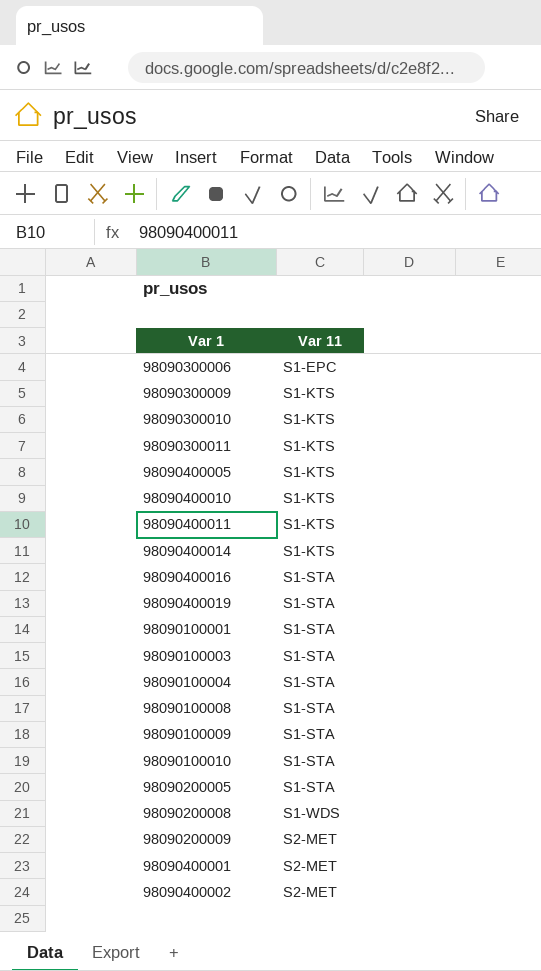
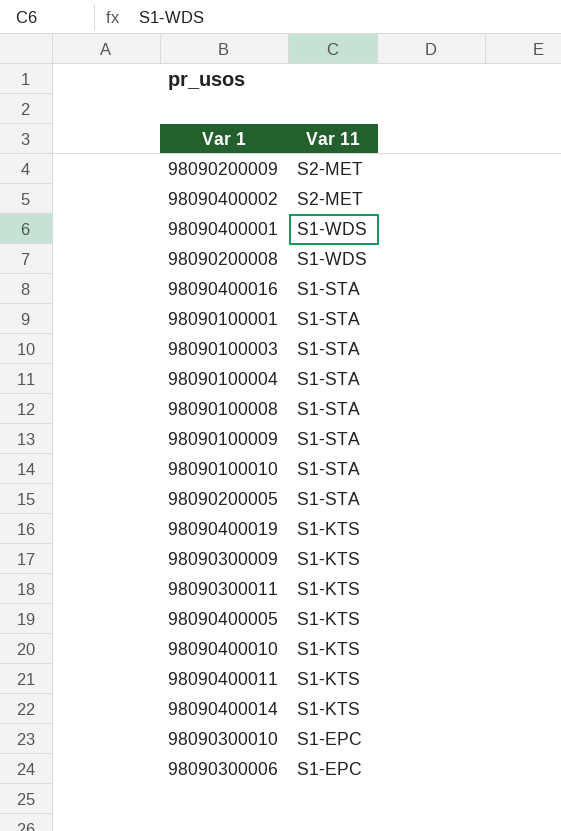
row order: Var 11 ascending -> Var 11 descending
98090400001 | Var 11: S2-MET -> S1-WDS
98090400019 | Var 11: S1-STA -> S1-KTS
98090300010 | Var 11: S1-KTS -> S1-EPC

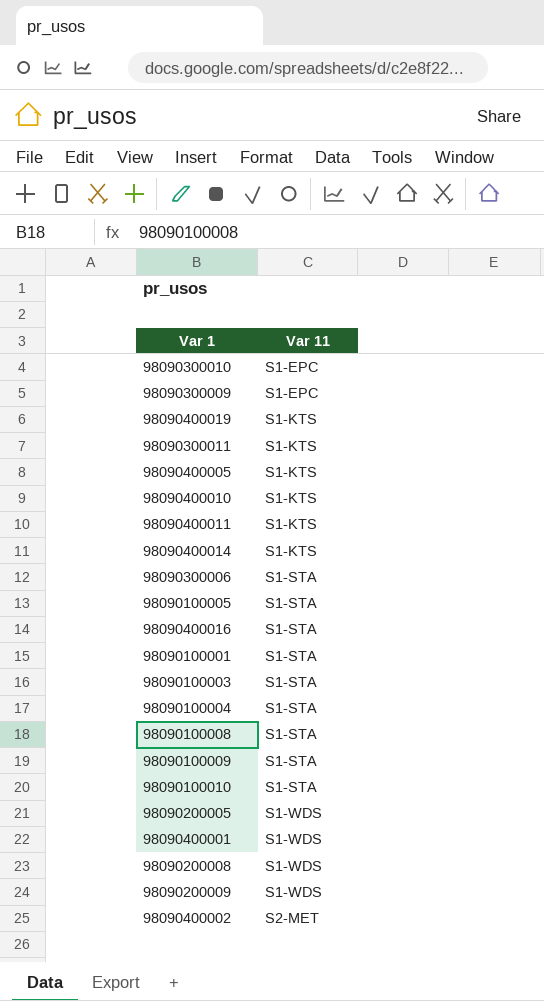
row order: Var 11 descending -> Var 11 ascending
98090300009 | Var 11: S1-KTS -> S1-EPC
98090300006 | Var 11: S1-EPC -> S1-STA
row 98090100005: none -> S1-STA
98090200005 | Var 11: S1-STA -> S1-WDS
98090200009 | Var 11: S2-MET -> S1-WDS

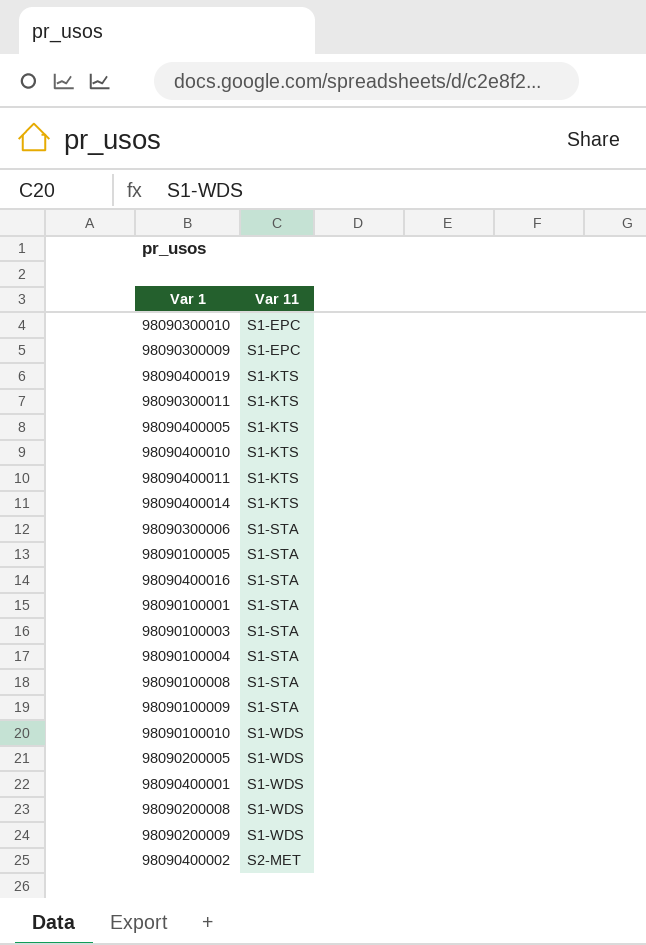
98090100010 | Var 11: S1-STA -> S1-WDS

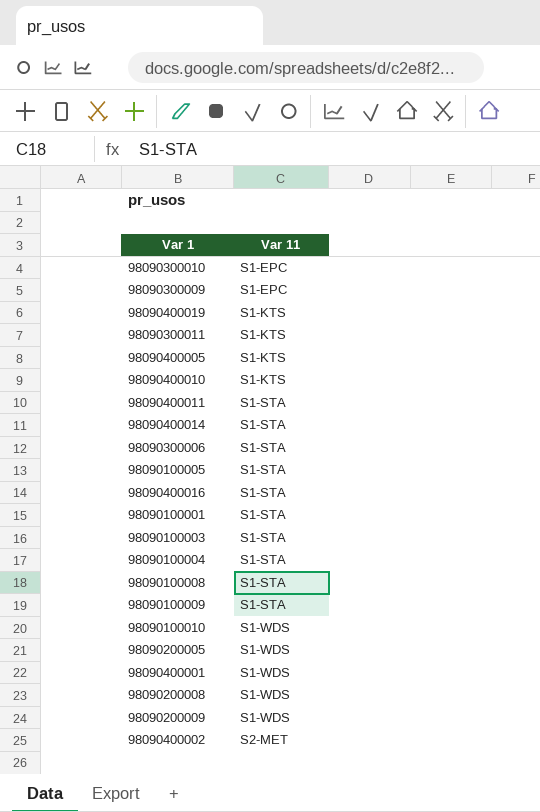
98090400011 | Var 11: S1-KTS -> S1-STA
98090400014 | Var 11: S1-KTS -> S1-STA

